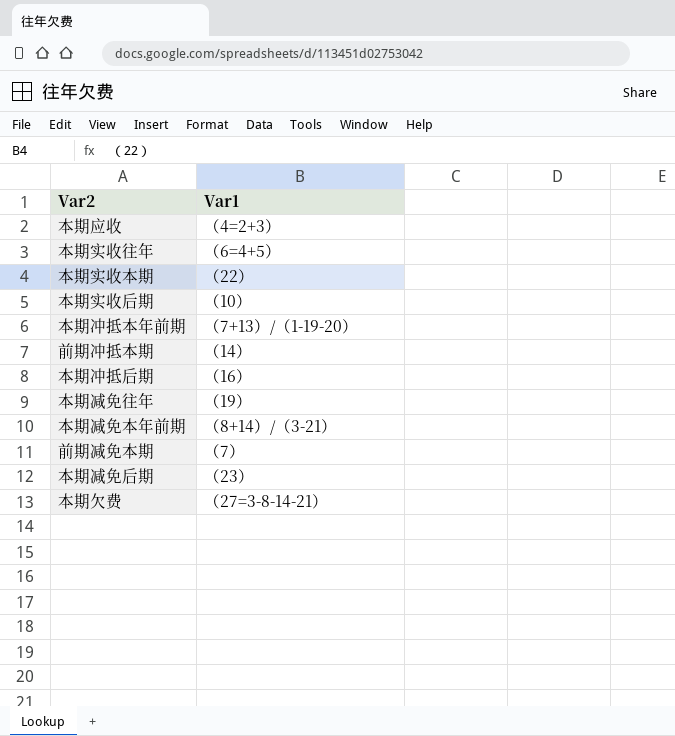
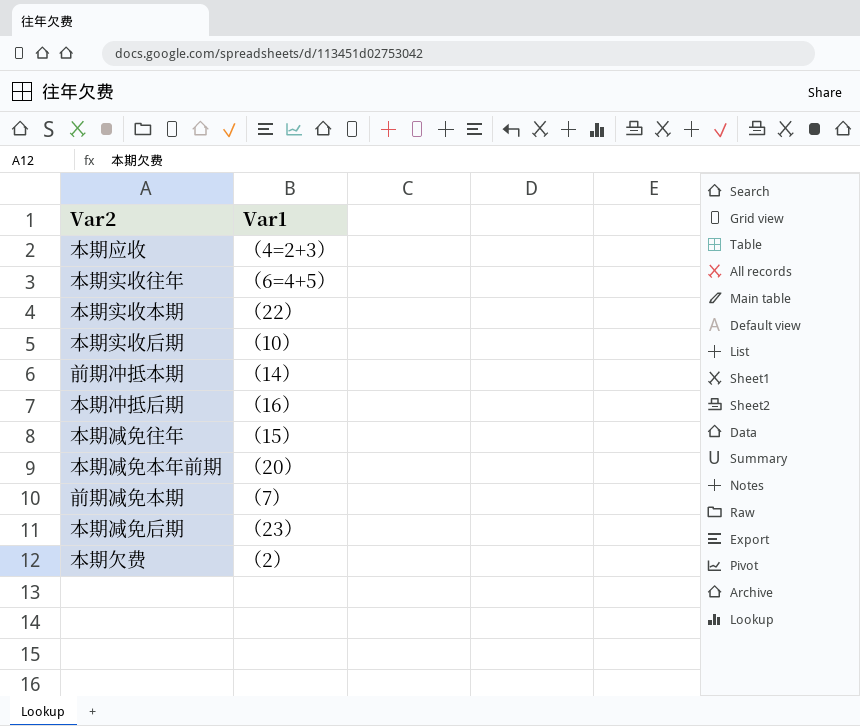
row 本期冲抵本年前期: （7+13）/（1-19-20） -> none
本期减免往年 | Var1: （19） -> （15）
本期减免本年前期 | Var1: （8+14）/（3-21） -> （20）
本期欠费 | Var1: （27=3-8-14-21） -> （2）

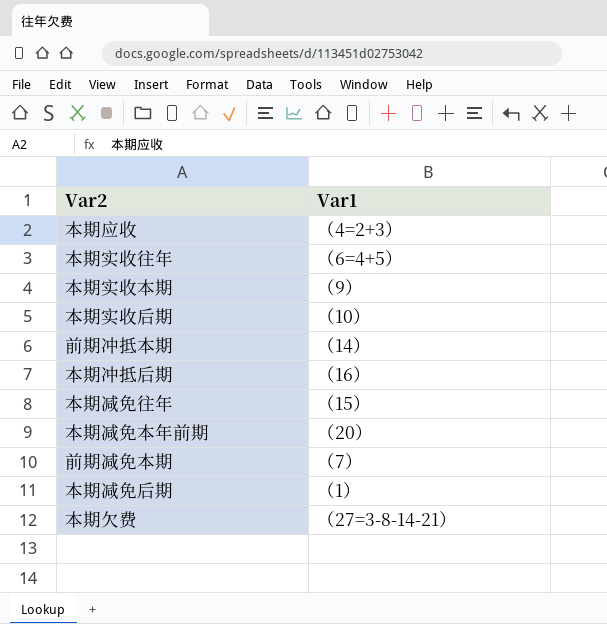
本期实收本期 | Var1: （22） -> （9）
本期减免后期 | Var1: （23） -> （1）
本期欠费 | Var1: （2） -> （27=3-8-14-21）

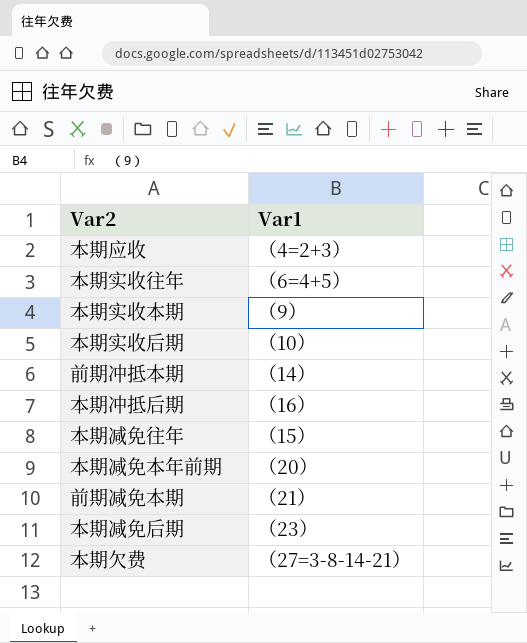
前期减免本期 | Var1: （7） -> （21）
本期减免后期 | Var1: （1） -> （23）

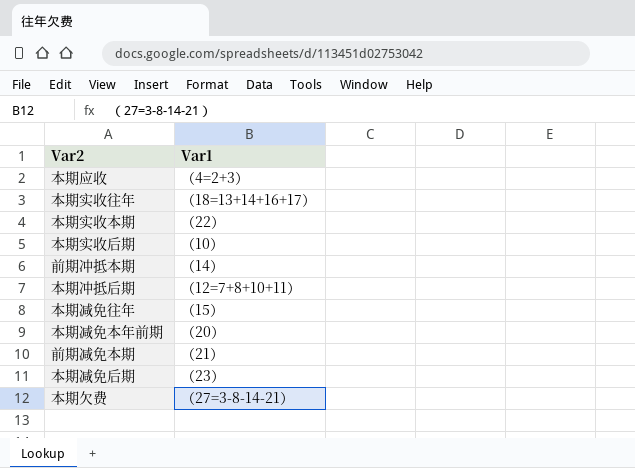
本期实收往年 | Var1: （6=4+5） -> （18=13+14+16+17）
本期实收本期 | Var1: （9） -> （22）
本期冲抵后期 | Var1: （16） -> （12=7+8+10+11）

